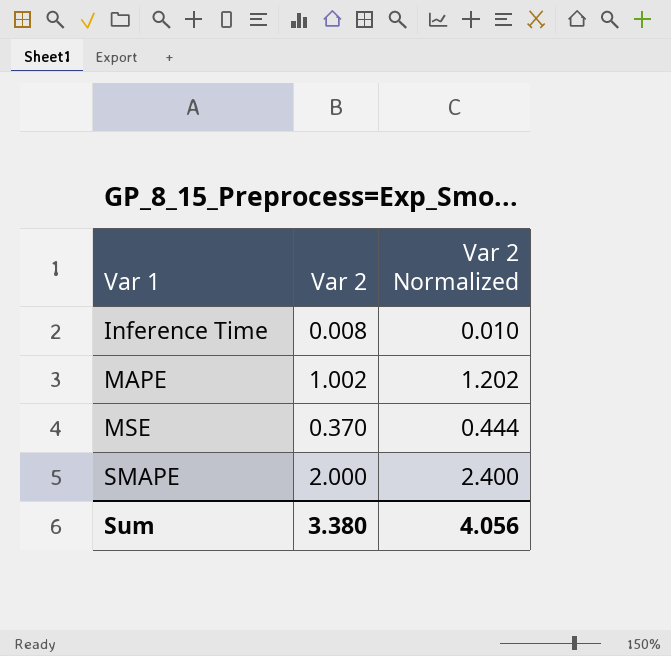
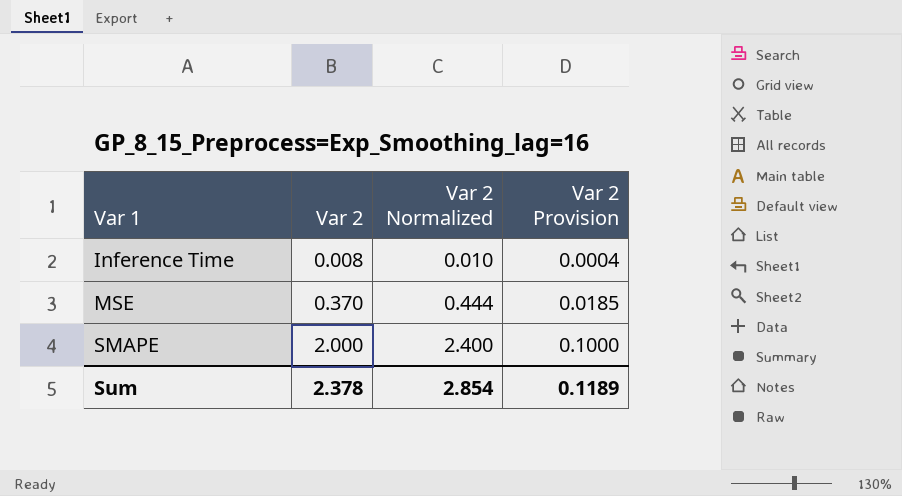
column Var 2 Provision | formula: none -> [Var 2] * 0.05
row MAPE: 1.002 | 1.202 -> none
Sum | Var 2: 3.380 -> 2.378
Sum | Var 2 Normalized: 4.056 -> 2.854

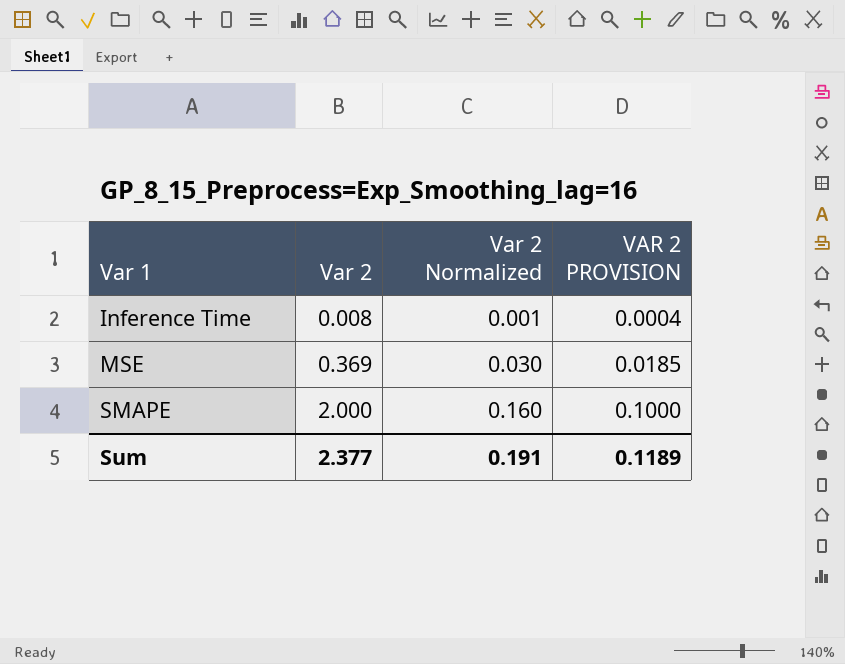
column Var 2 Normalized | formula: [Var 2] * 1.2 -> [Var 2] * 0.08
column name: Var 2 Provision -> VAR 2 PROVISION
MSE | Var 2: 0.370 -> 0.369
Sum | Var 2: 2.378 -> 2.377
Sum | Var 2 Normalized: 2.854 -> 0.191

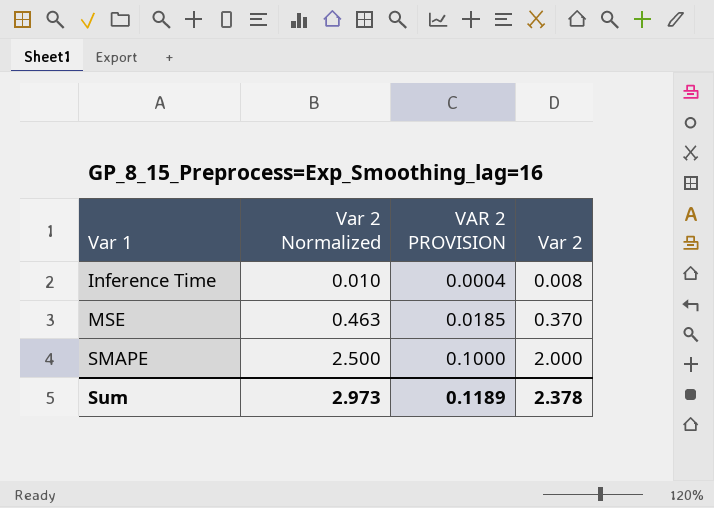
column Var 2 Normalized | formula: [Var 2] * 0.08 -> [Var 2] * 1.25
column Var 2 | position: 2 -> 4
MSE | Var 2: 0.369 -> 0.370
Sum | Var 2 Normalized: 0.191 -> 2.973
Sum | Var 2: 2.377 -> 2.378

